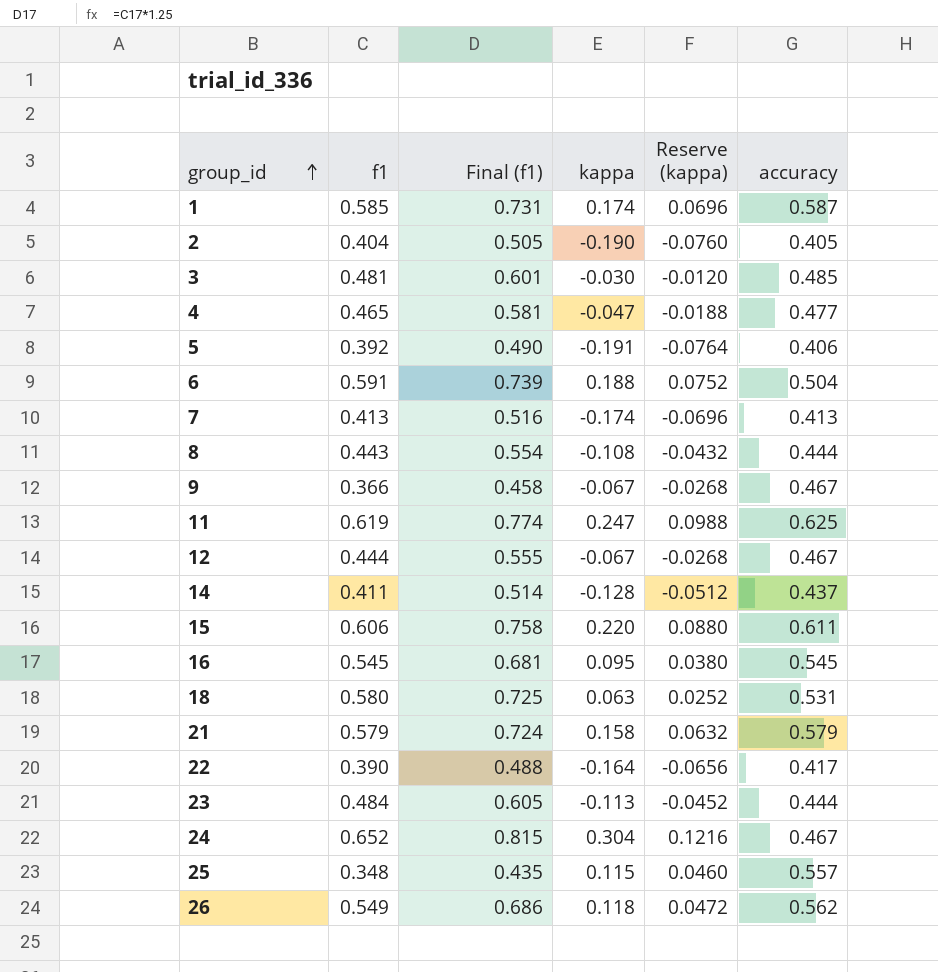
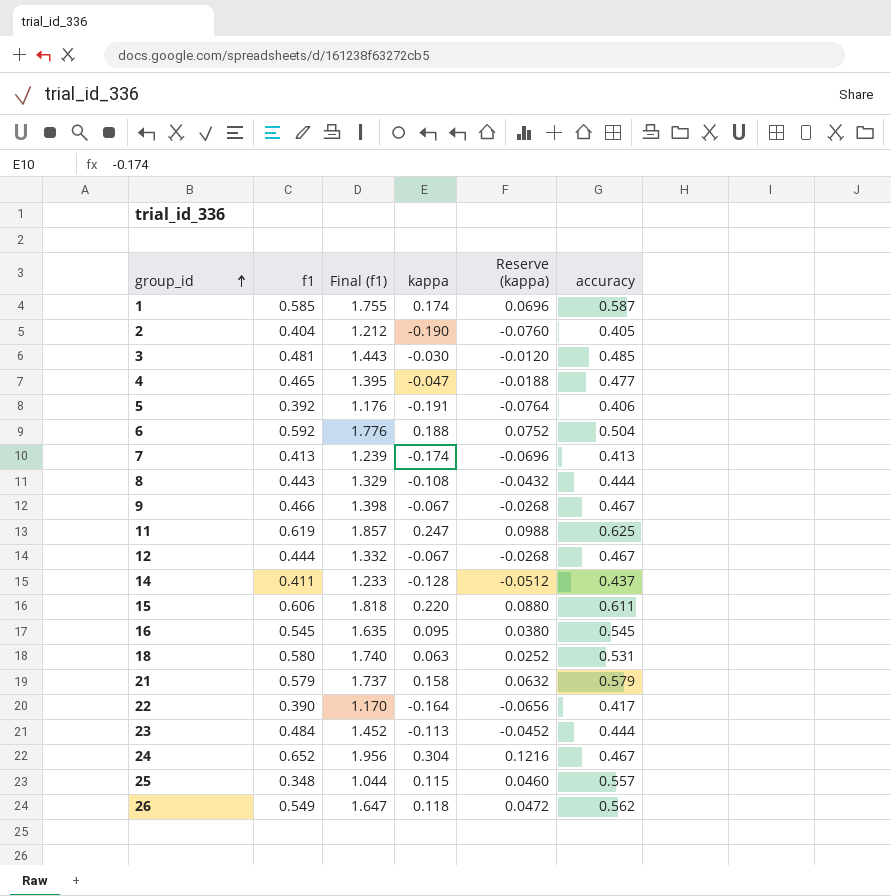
column Final (f1) | formula: [f1] * 1.25 -> [f1] * 3
6 | f1: 0.591 -> 0.592
9 | f1: 0.366 -> 0.466

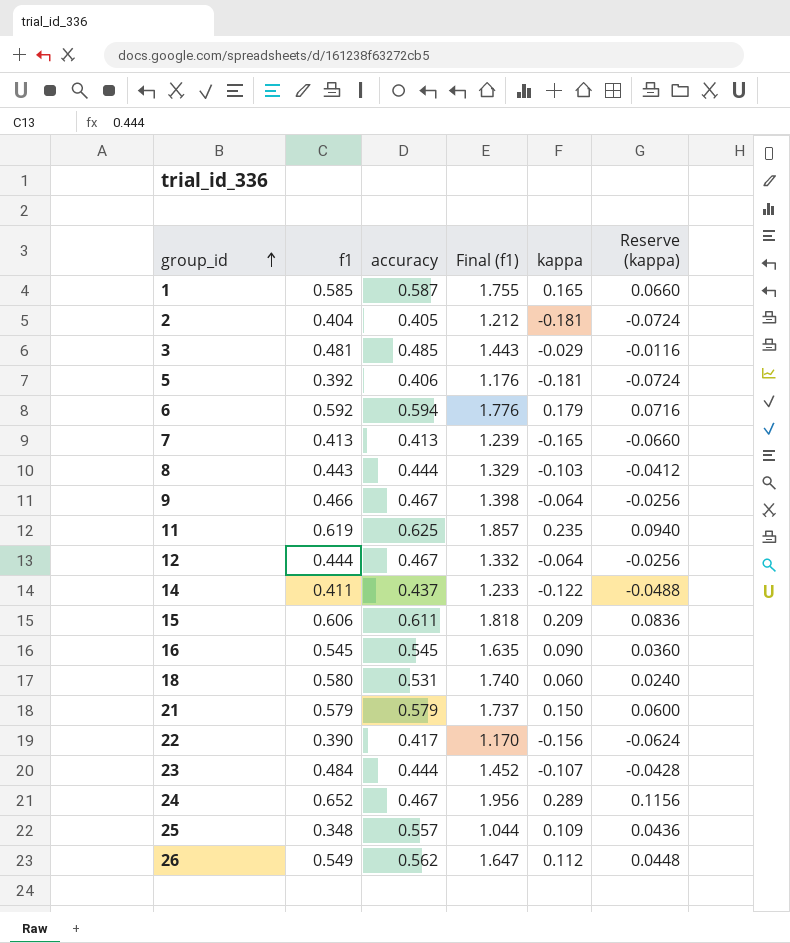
column accuracy | position: 6 -> 3
row 4: 0.465 | 1.395 | -0.047 | -0.0188 | 0.477 -> none
1 | kappa: 0.174 -> 0.165
1 | Reserve (kappa): 0.0696 -> 0.0660
2 | kappa: -0.190 -> -0.181
2 | Reserve (kappa): -0.0760 -> -0.0724
3 | kappa: -0.030 -> -0.029
3 | Reserve (kappa): -0.0120 -> -0.0116
5 | kappa: -0.191 -> -0.181
5 | Reserve (kappa): -0.0764 -> -0.0724
6 | accuracy: 0.504 -> 0.594
6 | kappa: 0.188 -> 0.179
6 | Reserve (kappa): 0.0752 -> 0.0716
7 | kappa: -0.174 -> -0.165
7 | Reserve (kappa): -0.0696 -> -0.0660
8 | kappa: -0.108 -> -0.103
8 | Reserve (kappa): -0.0432 -> -0.0412
9 | kappa: -0.067 -> -0.064
9 | Reserve (kappa): -0.0268 -> -0.0256
11 | kappa: 0.247 -> 0.235
11 | Reserve (kappa): 0.0988 -> 0.0940
12 | kappa: -0.067 -> -0.064
12 | Reserve (kappa): -0.0268 -> -0.0256
14 | kappa: -0.128 -> -0.122
14 | Reserve (kappa): -0.0512 -> -0.0488
15 | kappa: 0.220 -> 0.209
15 | Reserve (kappa): 0.0880 -> 0.0836
16 | kappa: 0.095 -> 0.090
16 | Reserve (kappa): 0.0380 -> 0.0360
18 | kappa: 0.063 -> 0.060
18 | Reserve (kappa): 0.0252 -> 0.0240
21 | kappa: 0.158 -> 0.150
21 | Reserve (kappa): 0.0632 -> 0.0600
22 | kappa: -0.164 -> -0.156
22 | Reserve (kappa): -0.0656 -> -0.0624
23 | kappa: -0.113 -> -0.107
23 | Reserve (kappa): -0.0452 -> -0.0428
24 | kappa: 0.304 -> 0.289
24 | Reserve (kappa): 0.1216 -> 0.1156
25 | kappa: 0.115 -> 0.109
25 | Reserve (kappa): 0.0460 -> 0.0436
26 | kappa: 0.118 -> 0.112
26 | Reserve (kappa): 0.0472 -> 0.0448

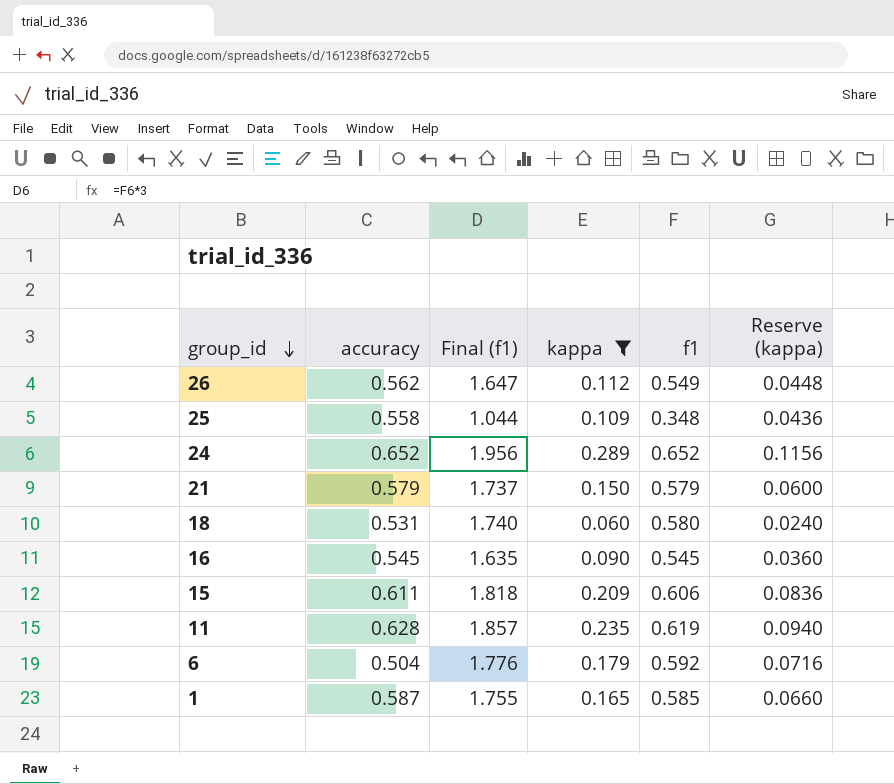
filter: none -> kappa >= 0.060
row order: group_id ascending -> group_id descending
column f1 | position: 2 -> 5
25 | accuracy: 0.557 -> 0.558
24 | accuracy: 0.467 -> 0.652
11 | accuracy: 0.625 -> 0.628
6 | accuracy: 0.594 -> 0.504

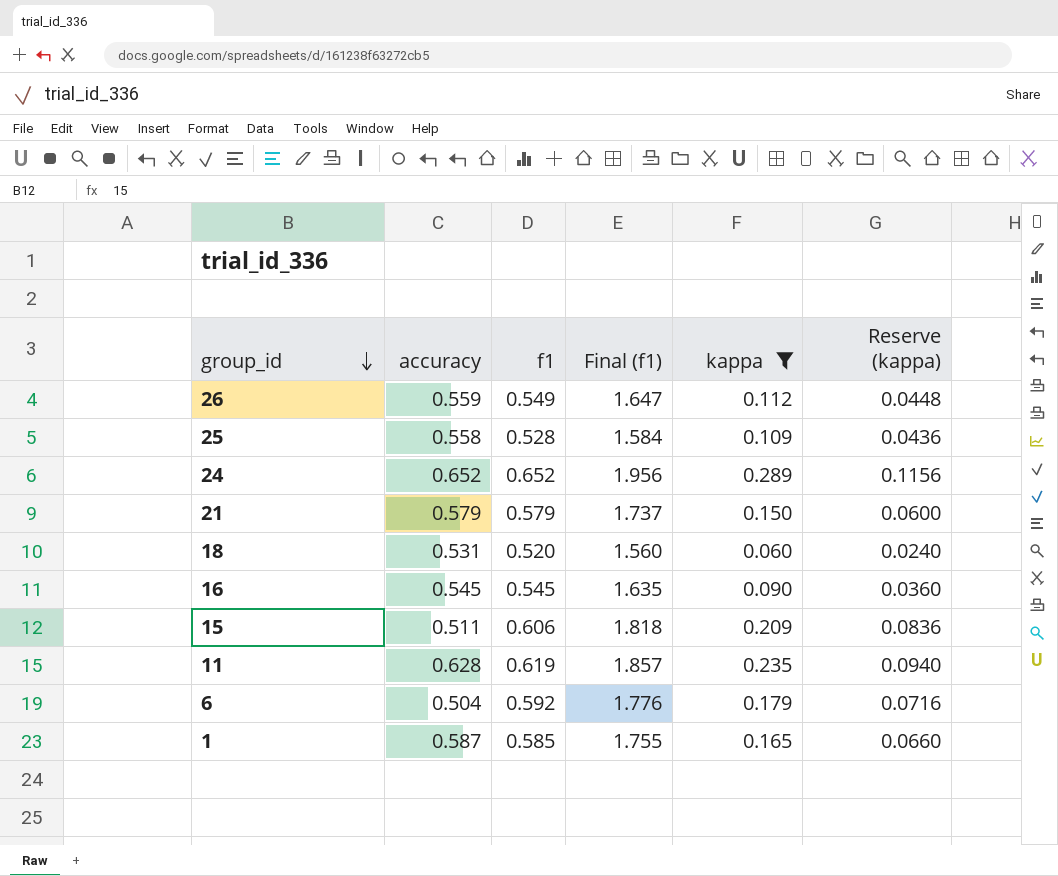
column f1 | position: 5 -> 3
26 | accuracy: 0.562 -> 0.559
25 | f1: 0.348 -> 0.528
25 | Final (f1): 1.044 -> 1.584
18 | f1: 0.580 -> 0.520
18 | Final (f1): 1.740 -> 1.560
15 | accuracy: 0.611 -> 0.511

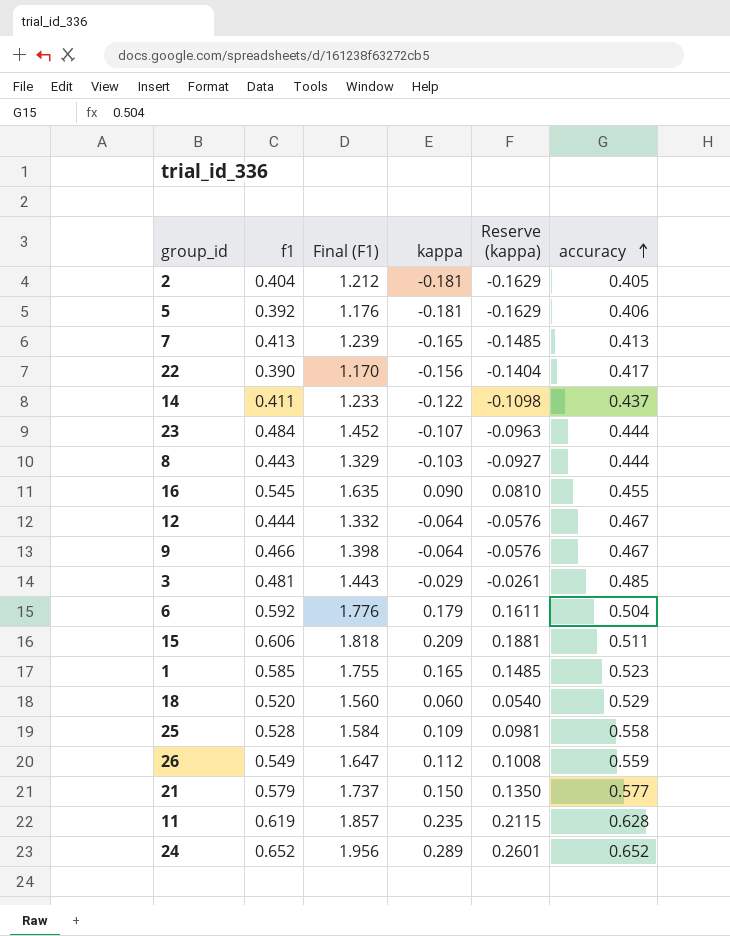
filter: kappa >= 0.060 -> none
row order: group_id descending -> accuracy ascending
column name: Final (f1) -> Final (F1)
column Reserve (kappa) | formula: [kappa] * 0.4 -> [kappa] * 0.9
column accuracy | position: 2 -> 6
16 | accuracy: 0.545 -> 0.455
1 | accuracy: 0.587 -> 0.523
18 | accuracy: 0.531 -> 0.529
21 | accuracy: 0.579 -> 0.577

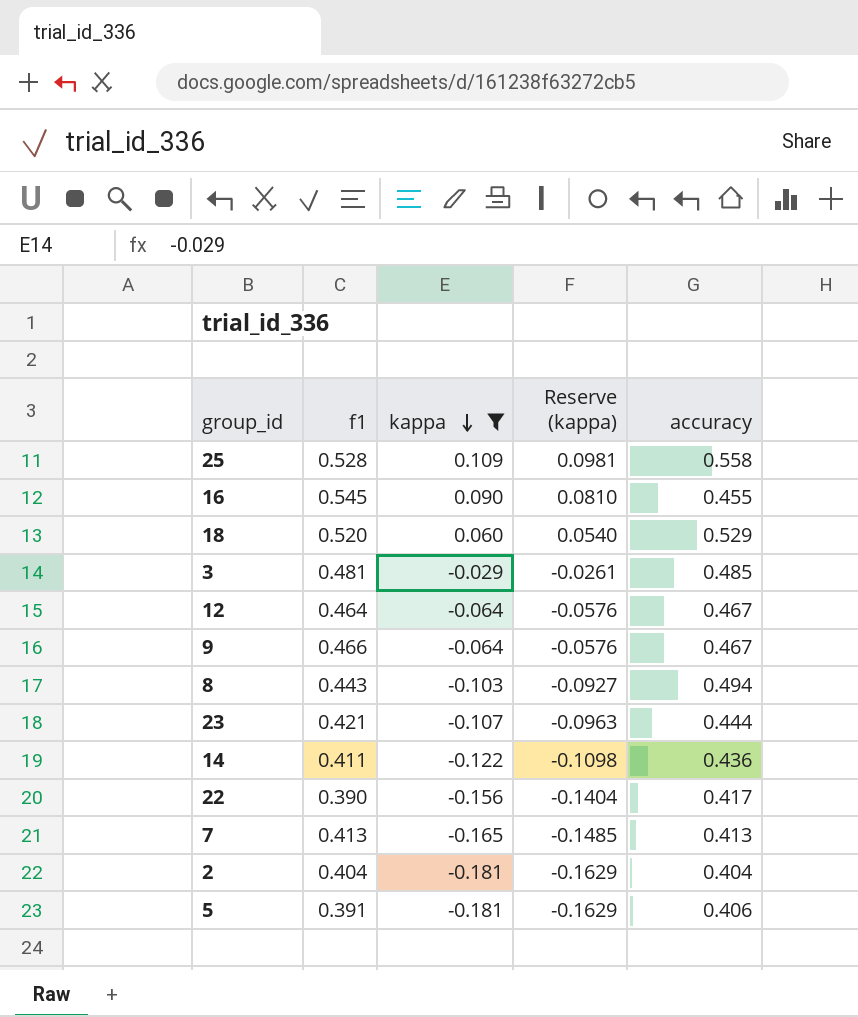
filter: none -> kappa <= 0.109
row order: accuracy ascending -> kappa descending
column Final (F1) | formula: [f1] * 3 -> none
12 | f1: 0.444 -> 0.464
8 | accuracy: 0.444 -> 0.494
23 | f1: 0.484 -> 0.421
14 | accuracy: 0.437 -> 0.436
2 | accuracy: 0.405 -> 0.404
5 | f1: 0.392 -> 0.391

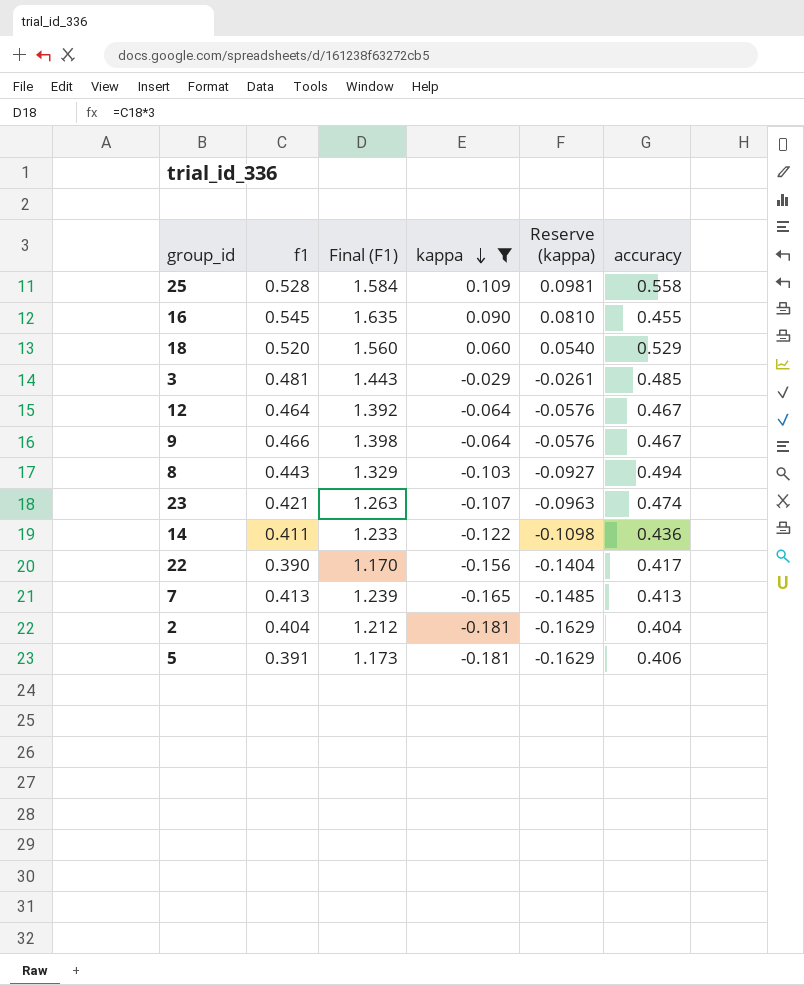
column Final (F1) | formula: none -> [f1] * 3
23 | accuracy: 0.444 -> 0.474

